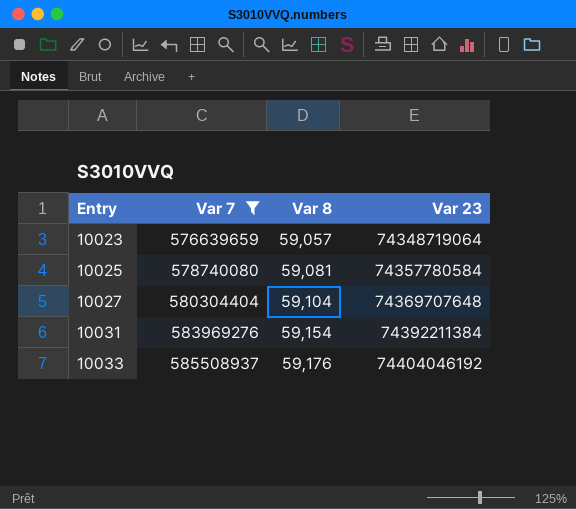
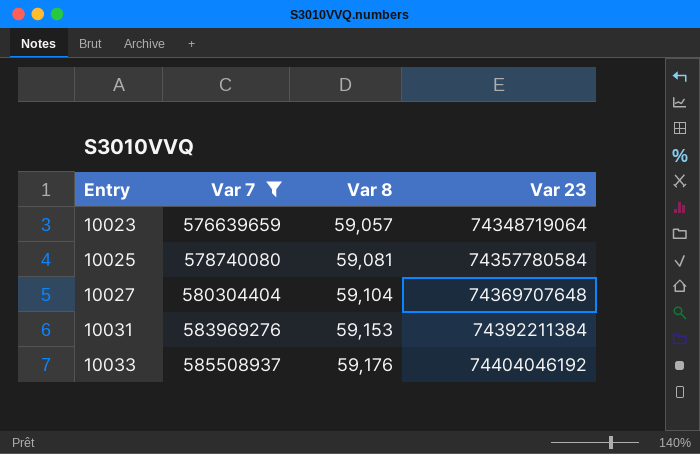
10031 | Var 8: 59,154 -> 59,153

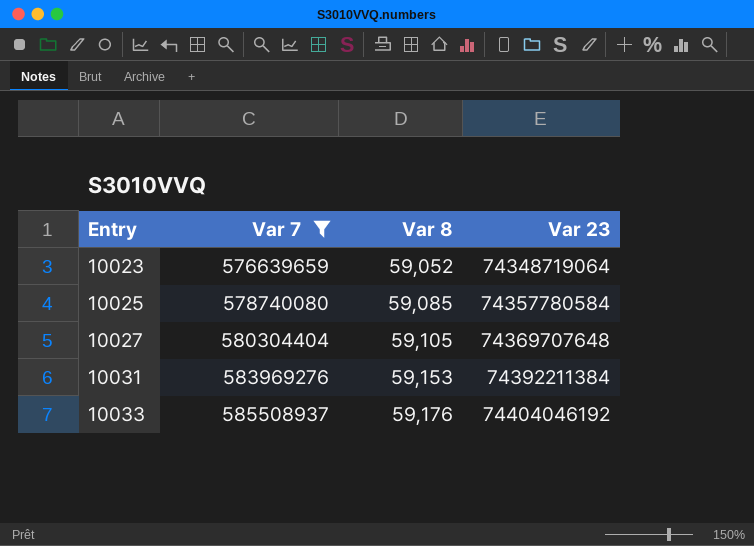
10023 | Var 8: 59,057 -> 59,052
10025 | Var 8: 59,081 -> 59,085
10027 | Var 8: 59,104 -> 59,105

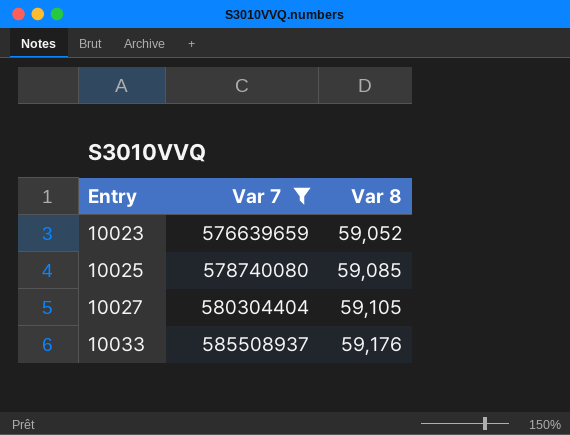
column Var 23 | position: 4 -> none
row 10031: 583969276 | 59,153 | 74392211384 -> none

